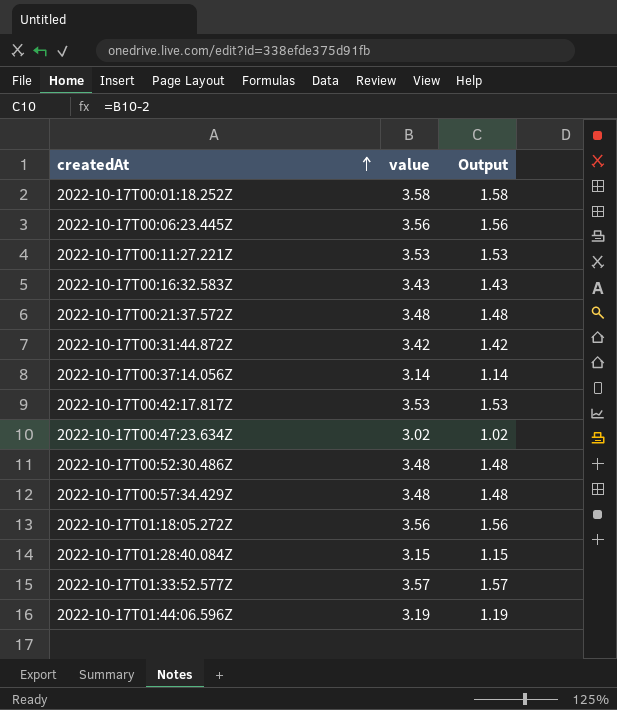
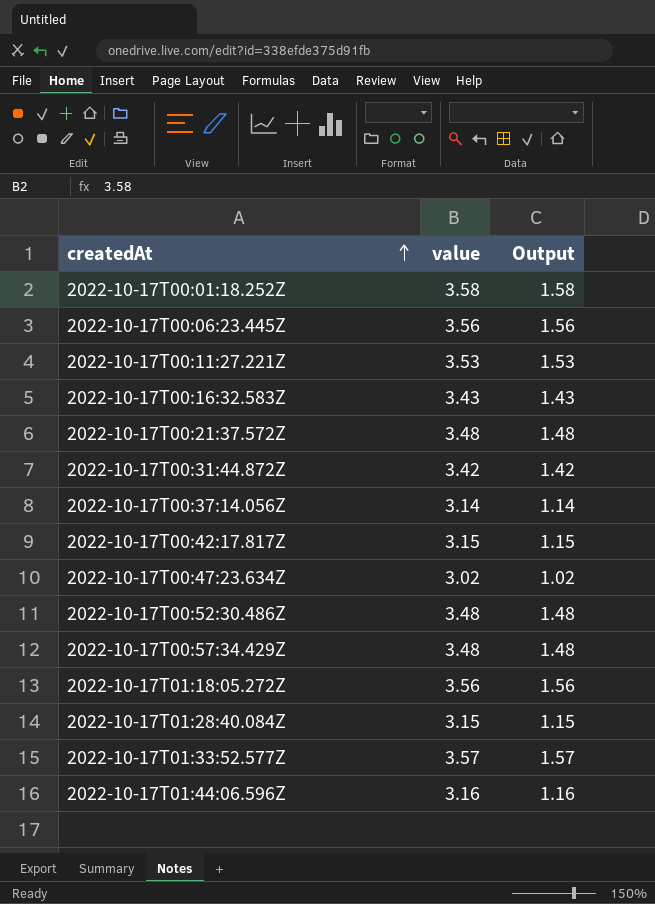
2022-10-17T00:42:17.817Z | value: 3.53 -> 3.15
2022-10-17T00:42:17.817Z | Output: 1.53 -> 1.15
2022-10-17T01:44:06.596Z | value: 3.19 -> 3.16
2022-10-17T01:44:06.596Z | Output: 1.19 -> 1.16

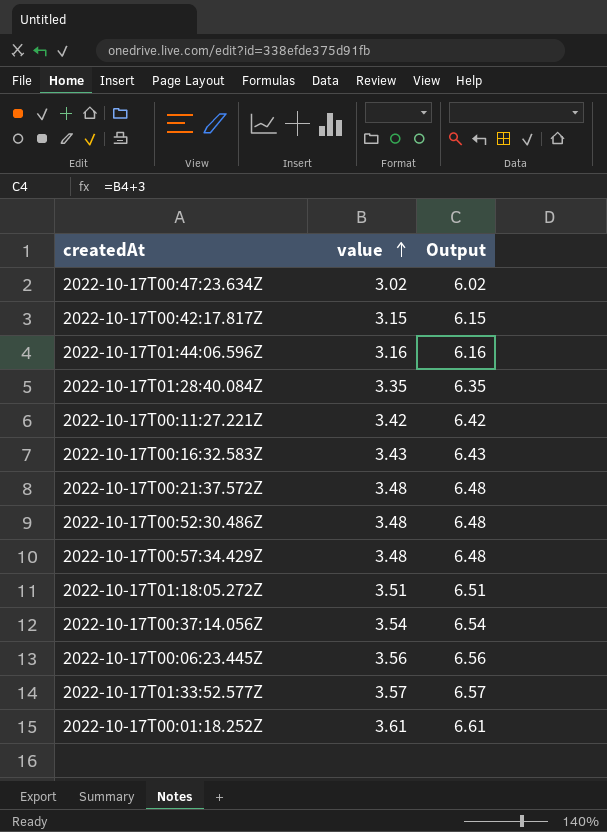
row order: createdAt ascending -> value ascending
column Output | formula: [value] - 2 -> [value] + 3
row 2022-10-17T00:31:44.872Z: 3.42 | 1.42 -> none
2022-10-17T01:28:40.084Z | value: 3.15 -> 3.35
2022-10-17T00:11:27.221Z | value: 3.53 -> 3.42
2022-10-17T01:18:05.272Z | value: 3.56 -> 3.51
2022-10-17T00:37:14.056Z | value: 3.14 -> 3.54
2022-10-17T00:01:18.252Z | value: 3.58 -> 3.61

